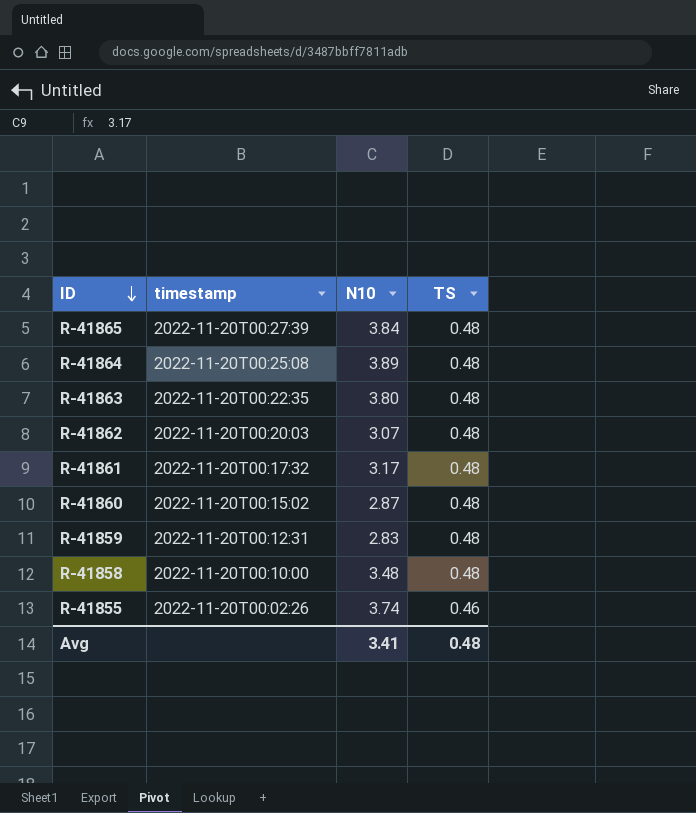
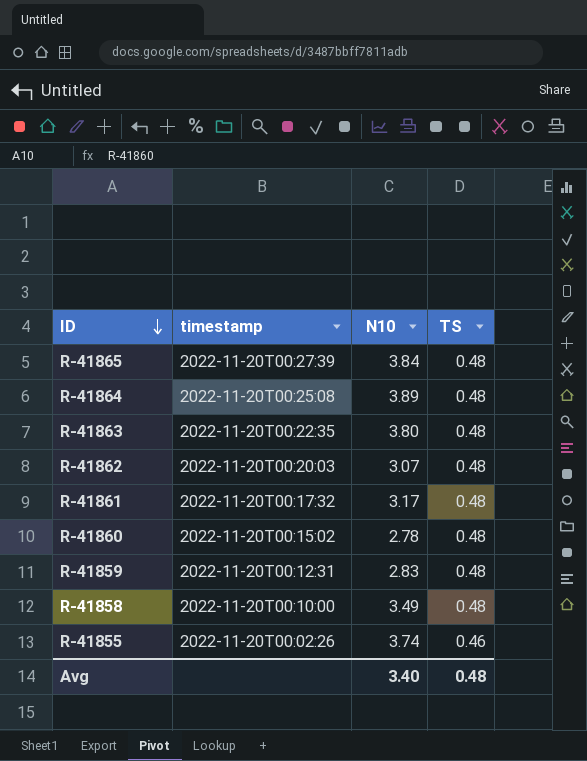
R-41860 | N10: 2.87 -> 2.78
R-41858 | N10: 3.48 -> 3.49
Avg | N10: 3.41 -> 3.40

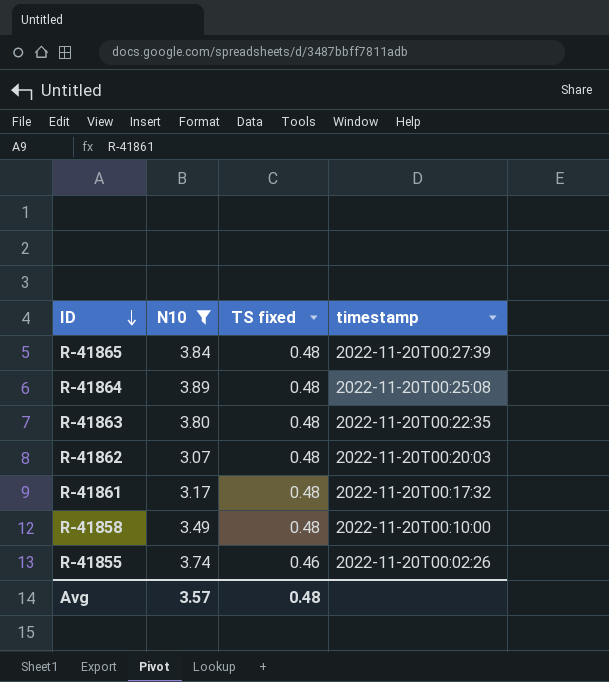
filter: none -> N10 >= 3.07
column name: TS -> TS fixed
column timestamp | position: 2 -> 4
Avg | N10: 3.40 -> 3.57

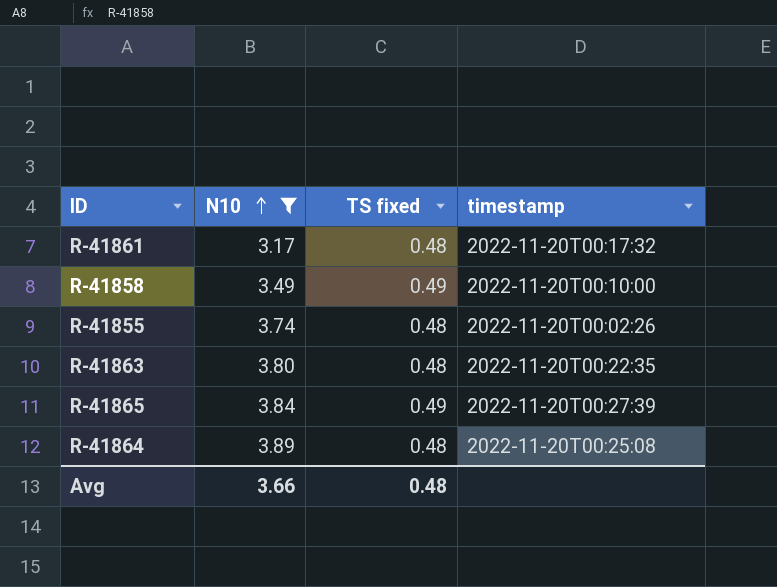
row order: ID descending -> N10 ascending
row R-41862: 3.07 | 0.48 | 2022-11-20T00:20:03 -> none
R-41858 | TS fixed: 0.48 -> 0.49
R-41855 | TS fixed: 0.46 -> 0.48
R-41865 | TS fixed: 0.48 -> 0.49
Avg | N10: 3.57 -> 3.66

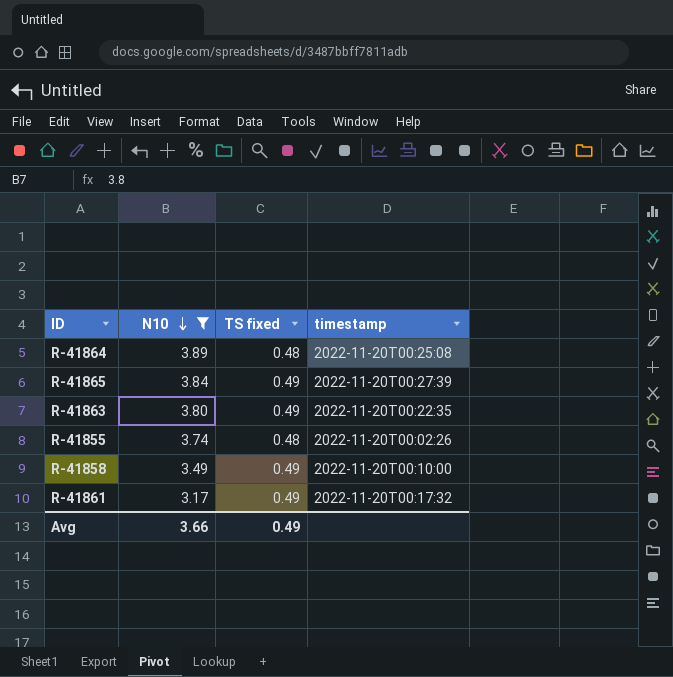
row order: N10 ascending -> N10 descending
R-41863 | TS fixed: 0.48 -> 0.49
R-41861 | TS fixed: 0.48 -> 0.49
Avg | TS fixed: 0.48 -> 0.49

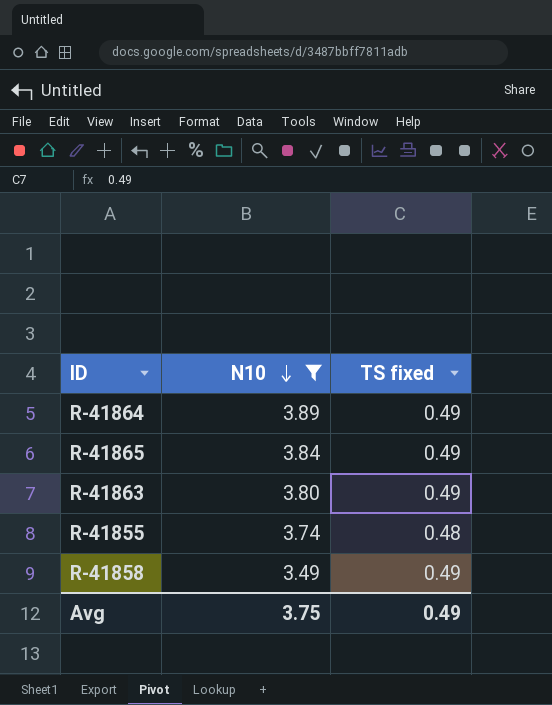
column timestamp | position: 4 -> none
row R-41861: 3.17 | 0.49 | 2022-11-20T00:17:32 -> none
R-41864 | TS fixed: 0.48 -> 0.49
Avg | N10: 3.66 -> 3.75

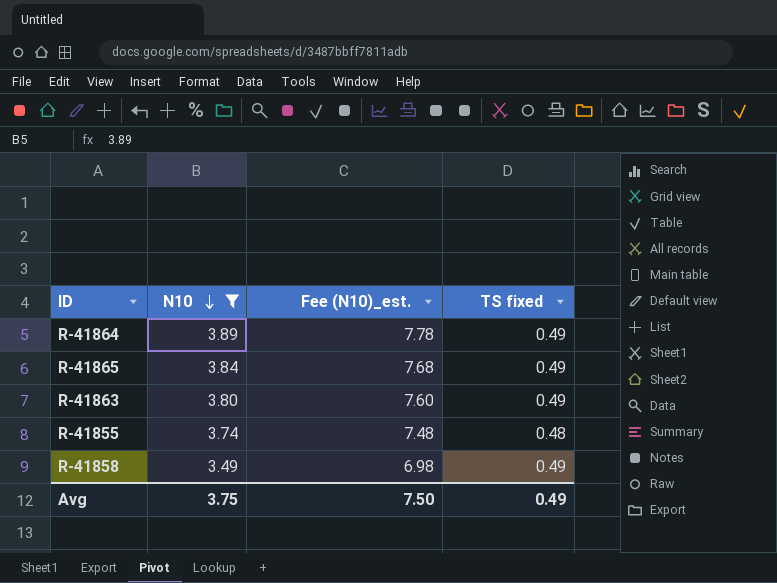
column Fee (N10)_est. | formula: none -> [N10] * 2

